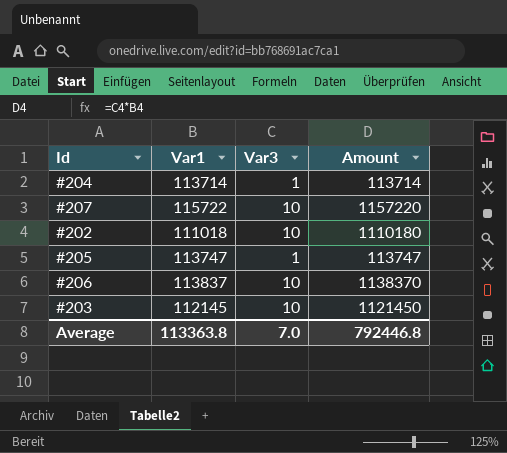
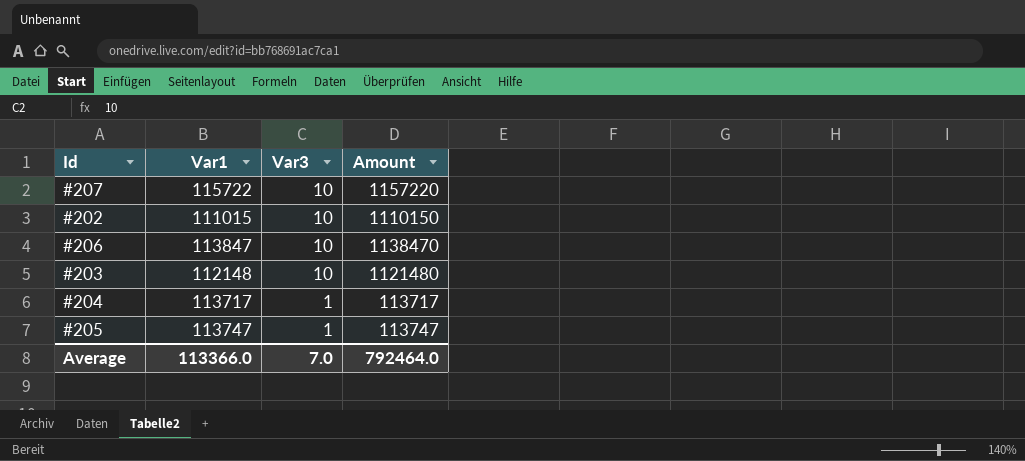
row order: none -> Var3 descending
#202 | Var1: 111018 -> 111015
#202 | Amount: 1110180 -> 1110150
#206 | Var1: 113837 -> 113847
#206 | Amount: 1138370 -> 1138470
#203 | Var1: 112145 -> 112148
#203 | Amount: 1121450 -> 1121480
#204 | Var1: 113714 -> 113717
#204 | Amount: 113714 -> 113717
Average | Var1: 113363.8 -> 113366.0
Average | Amount: 792446.8 -> 792464.0

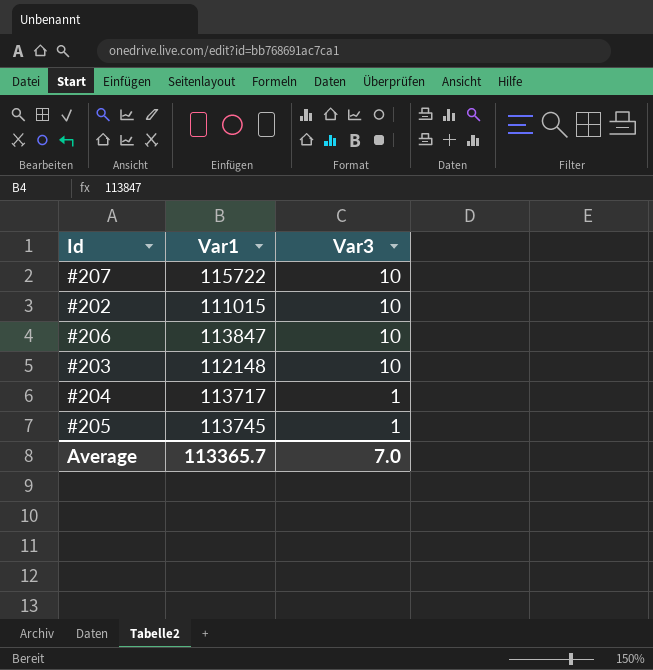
column Amount | formula: [Var1] * [Var3] -> none
#205 | Var1: 113747 -> 113745
Average | Var1: 113366.0 -> 113365.7

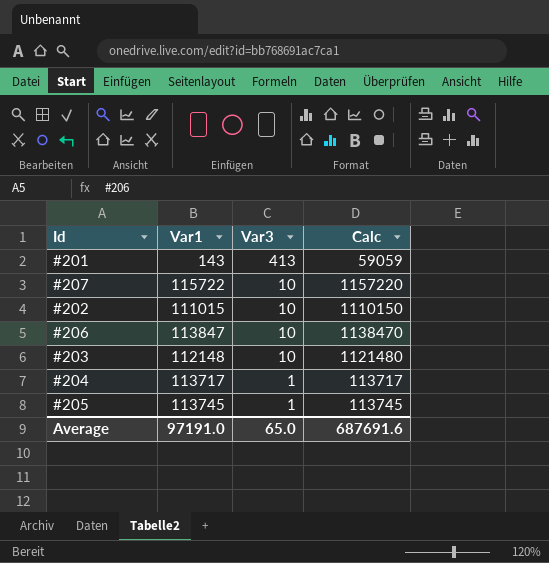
column Calc | formula: none -> [Var1] * [Var3]
row #201: none -> 143 | 413 | 59059
Average | Var1: 113365.7 -> 97191.0
Average | Var3: 7.0 -> 65.0

